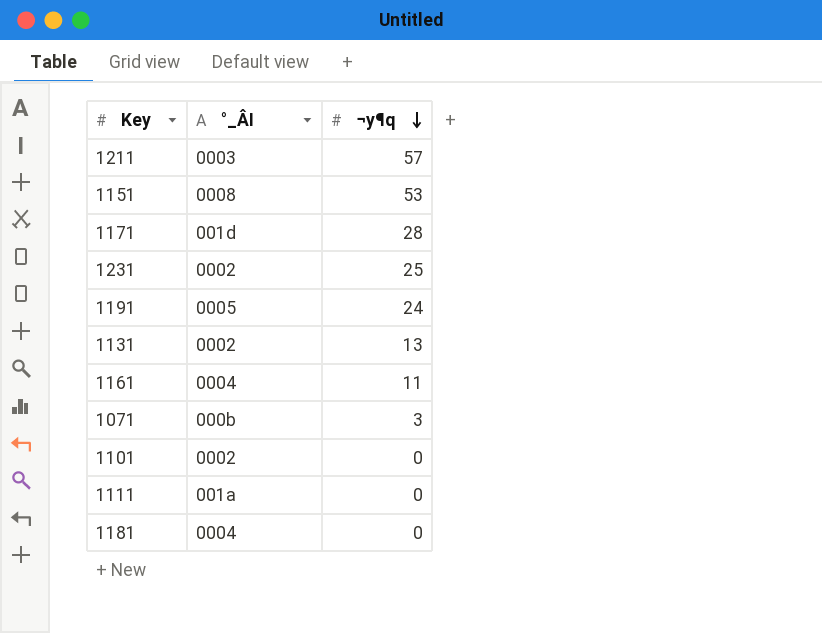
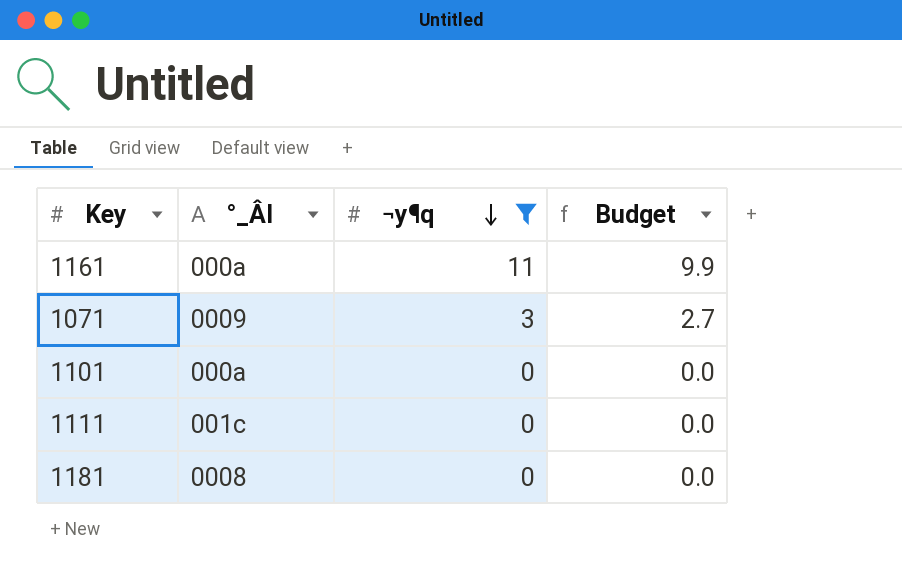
filter: none -> ¬y¶q <= 11
column Budget | formula: none -> [¬y¶q] * 0.9
1161 | °_ÂI: 0004 -> 000a
1071 | °_ÂI: 000b -> 0009
1101 | °_ÂI: 0002 -> 000a
1111 | °_ÂI: 001a -> 001c
1181 | °_ÂI: 0004 -> 0008

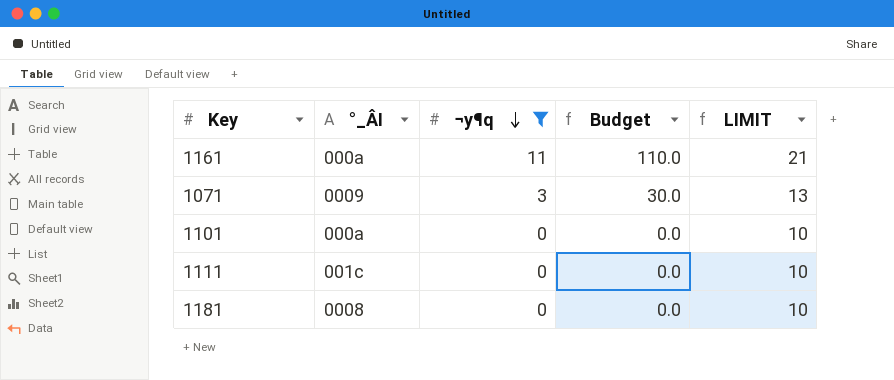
column Budget | formula: [¬y¶q] * 0.9 -> [¬y¶q] * 10
column LIMIT | formula: none -> [¬y¶q] + 10

